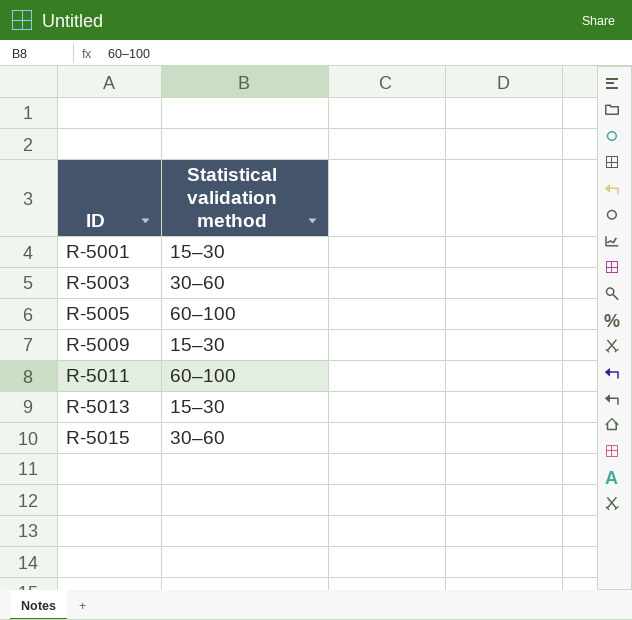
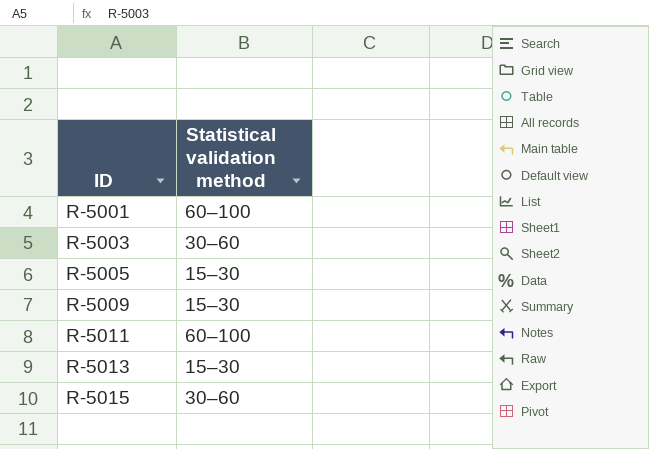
R-5001 | Statistical validation method: 15–30 -> 60–100
R-5005 | Statistical validation method: 60–100 -> 15–30

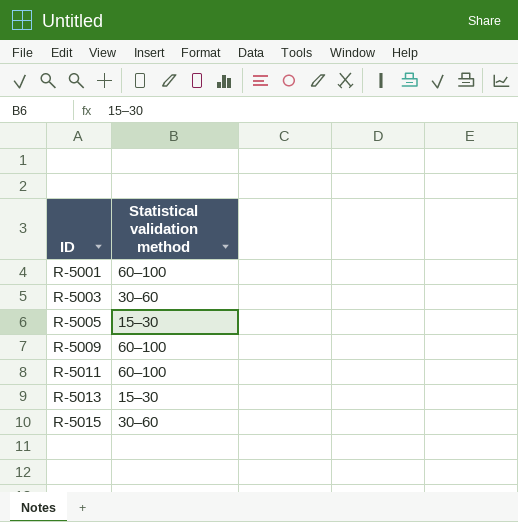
R-5009 | Statistical validation method: 15–30 -> 60–100

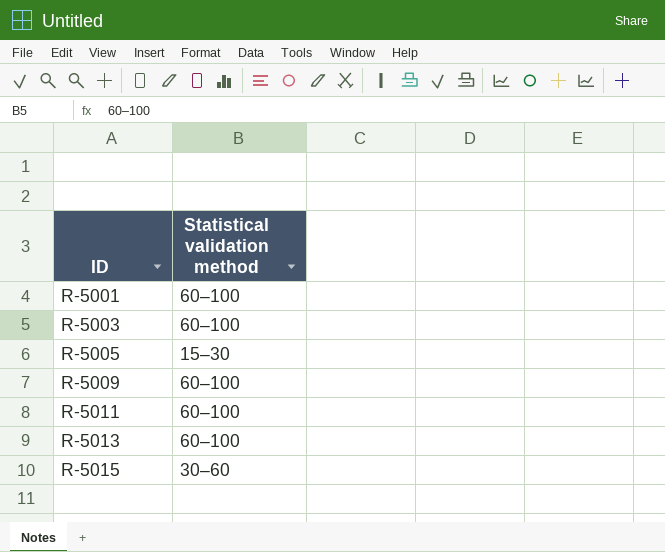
R-5003 | Statistical validation method: 30–60 -> 60–100
R-5013 | Statistical validation method: 15–30 -> 60–100

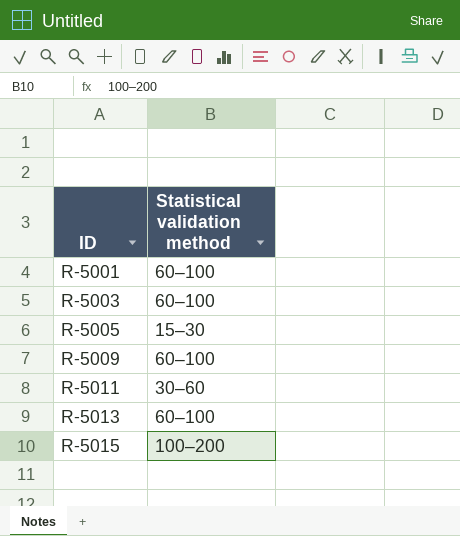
R-5011 | Statistical validation method: 60–100 -> 30–60
R-5015 | Statistical validation method: 30–60 -> 100–200

